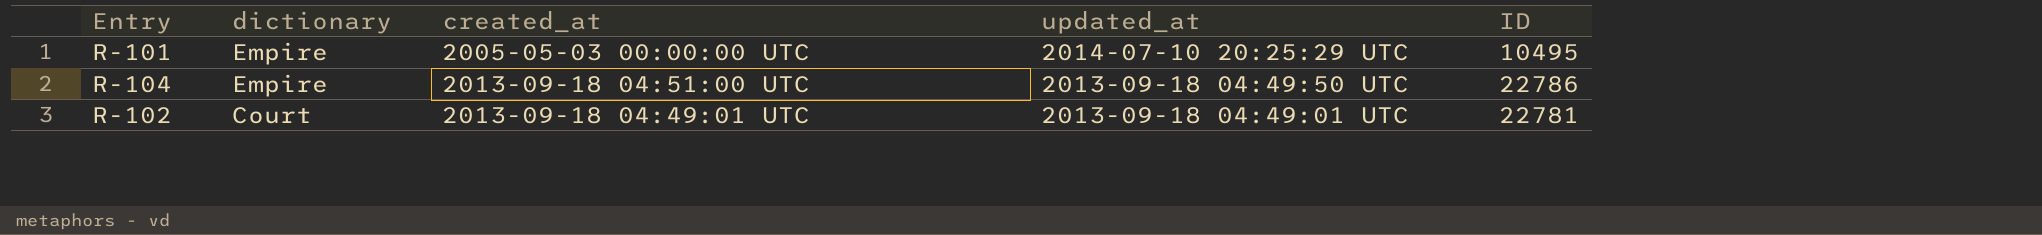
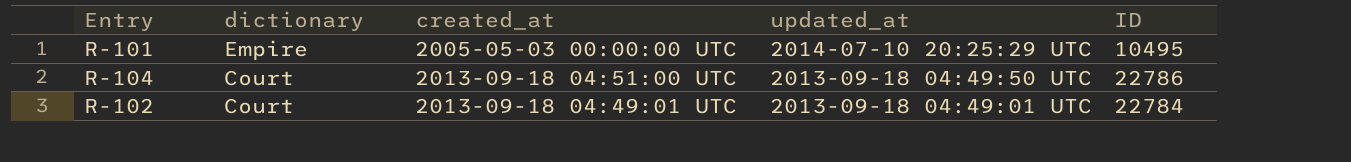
R-104 | dictionary: Empire -> Court
R-102 | ID: 22781 -> 22784

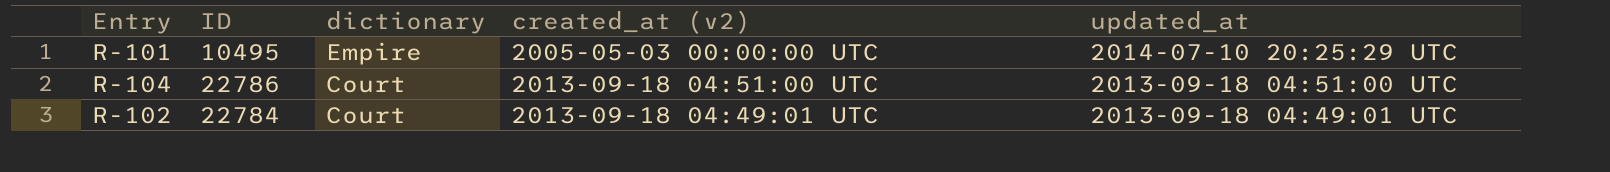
column ID | position: 5 -> 2
column name: created_at -> created_at (v2)
R-104 | updated_at: 2013-09-18 04:49:50 UTC -> 2013-09-18 04:51:00 UTC

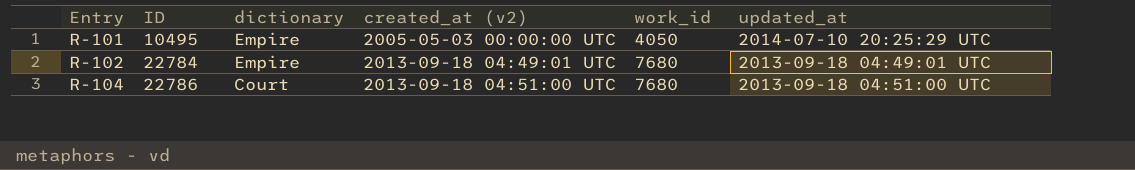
row order: dictionary descending -> Entry ascending
column work_id | position: none -> 5
R-102 | dictionary: Court -> Empire

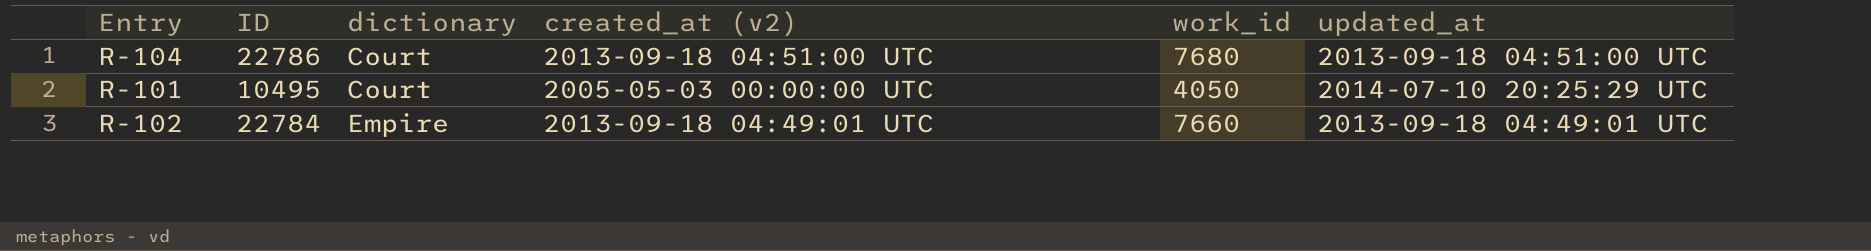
row order: Entry ascending -> dictionary ascending
R-101 | dictionary: Empire -> Court
R-102 | work_id: 7680 -> 7660

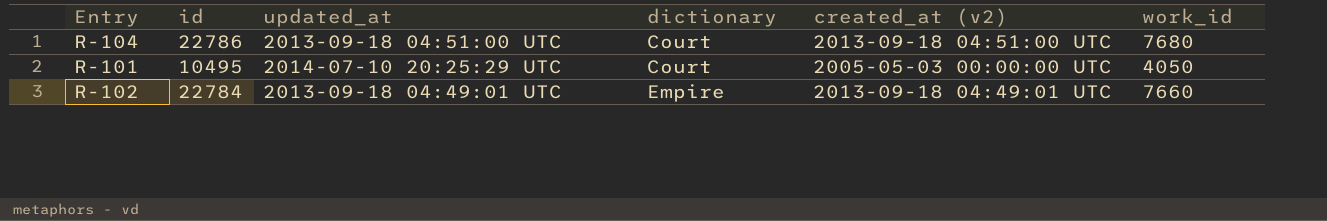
column name: ID -> id
column updated_at | position: 6 -> 3

